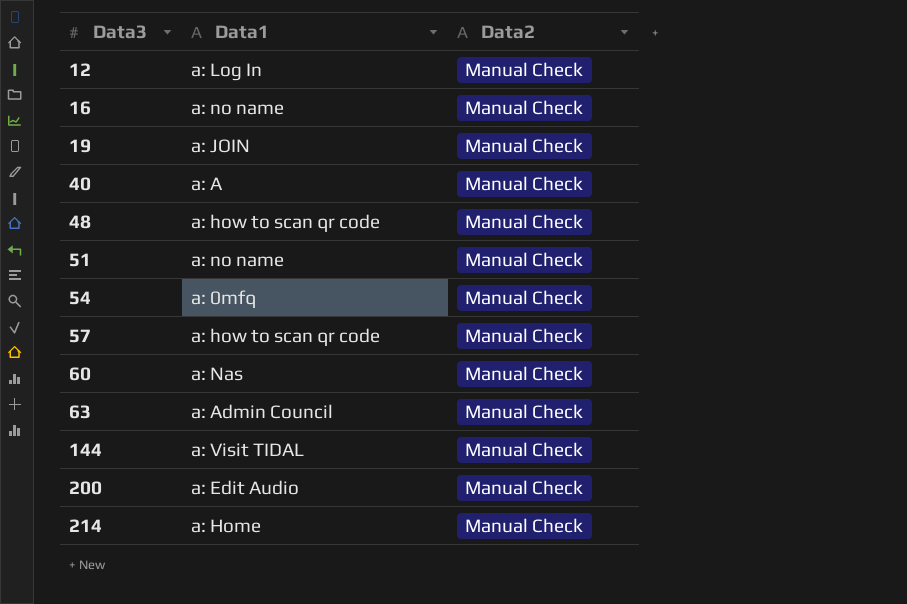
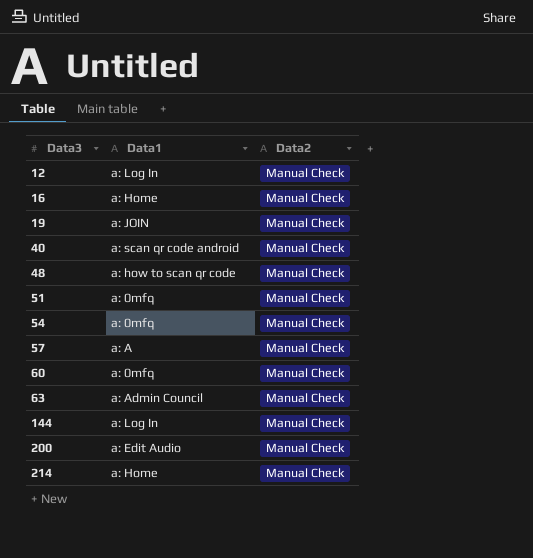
16 | Data1: a: no name -> a: Home
40 | Data1: a: A -> a: scan qr code android
51 | Data1: a: no name -> a: 0mfq
57 | Data1: a: how to scan qr code -> a: A
60 | Data1: a: Nas -> a: 0mfq
144 | Data1: a: Visit TIDAL -> a: Log In

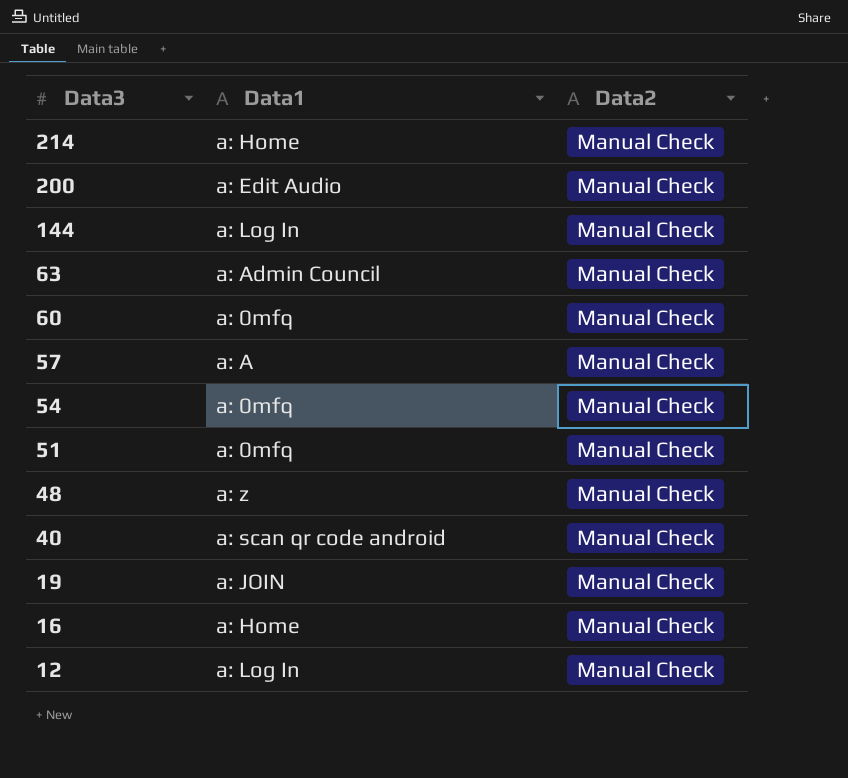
row order: Data3 ascending -> Data3 descending
48 | Data1: a: how to scan qr code -> a: z

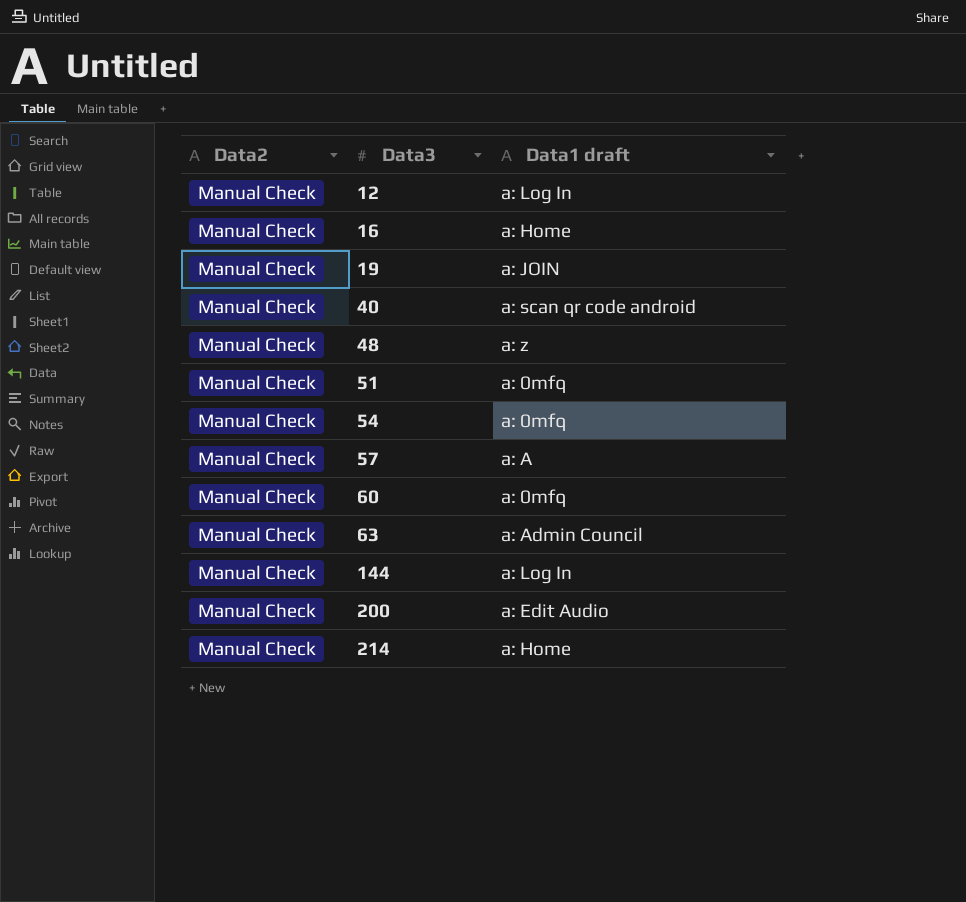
row order: Data3 descending -> Data3 ascending
column Data2 | position: 3 -> 1
column name: Data1 -> Data1 draft

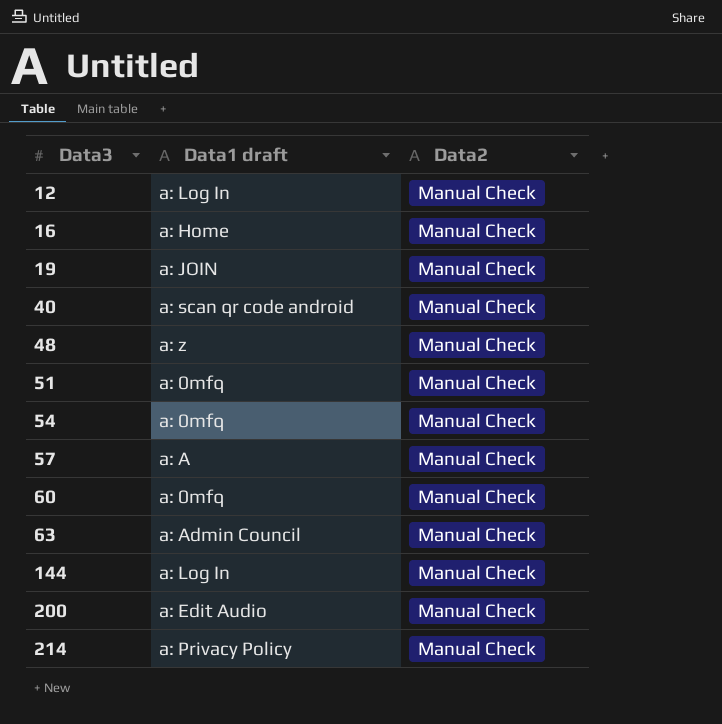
column Data2 | position: 1 -> 3
214 | Data1 draft: a: Home -> a: Privacy Policy

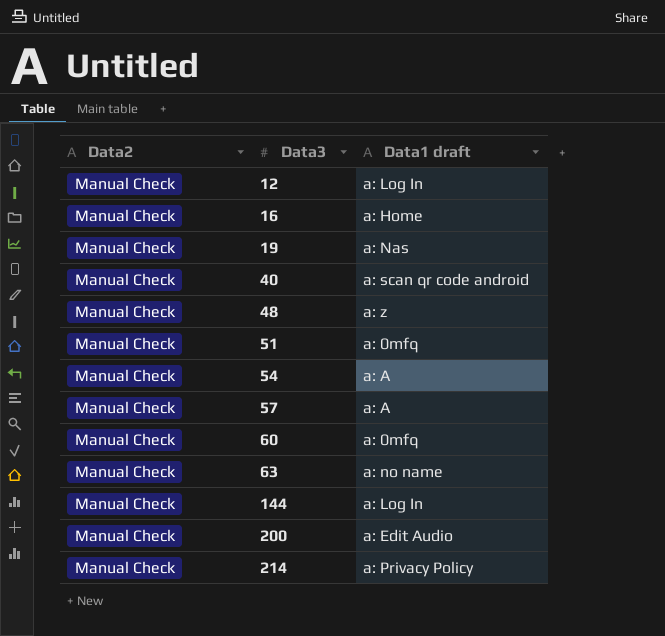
column Data2 | position: 3 -> 1
19 | Data1 draft: a: JOIN -> a: Nas
54 | Data1 draft: a: 0mfq -> a: A
63 | Data1 draft: a: Admin Council -> a: no name

